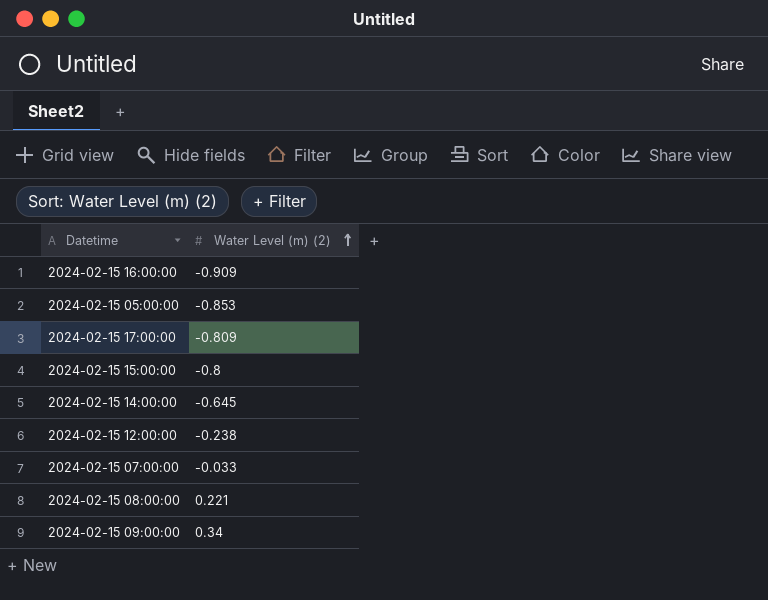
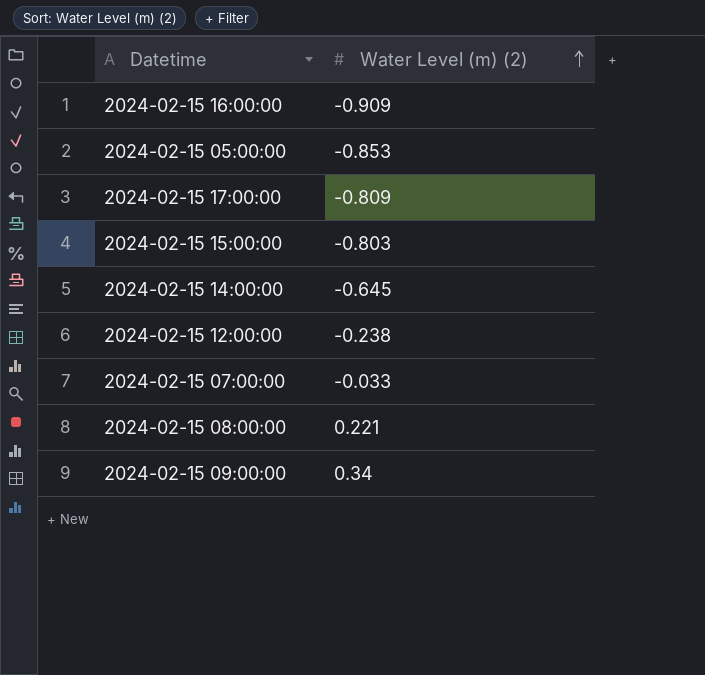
2024-02-15 15:00:00 | Water Level (m) (2): -0.8 -> -0.803

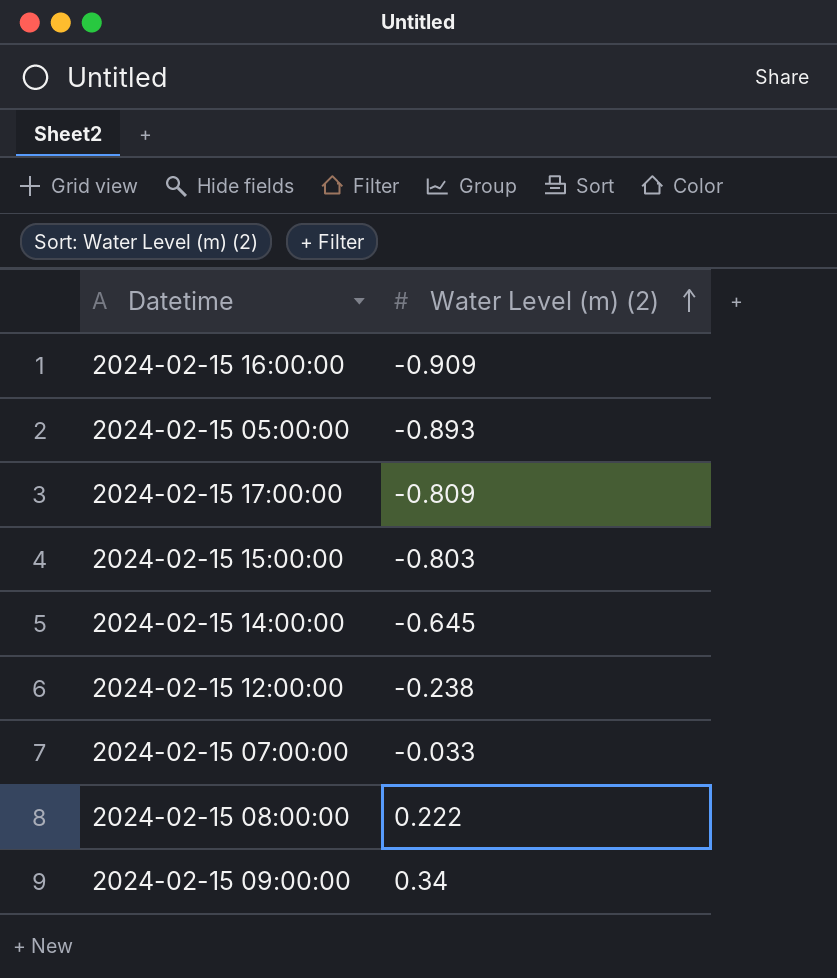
2024-02-15 05:00:00 | Water Level (m) (2): -0.853 -> -0.893
2024-02-15 08:00:00 | Water Level (m) (2): 0.221 -> 0.222

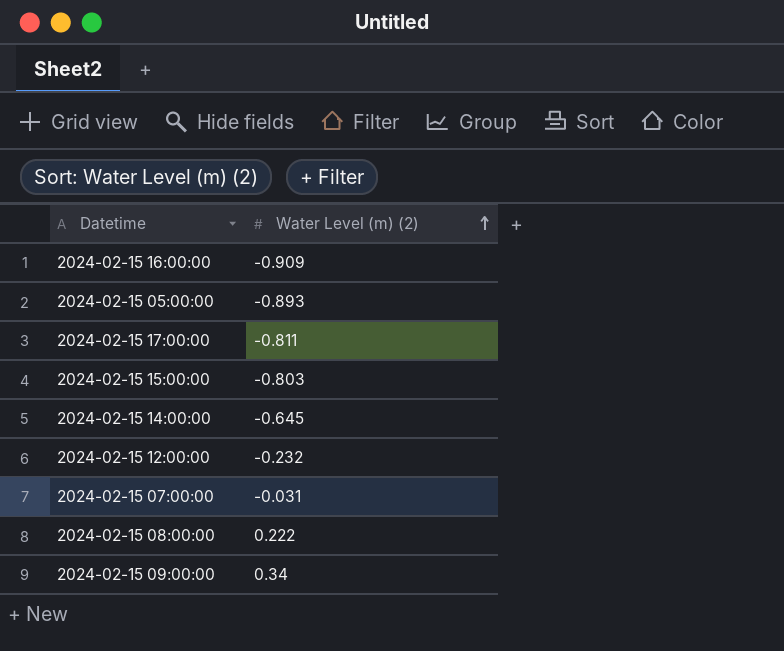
2024-02-15 17:00:00 | Water Level (m) (2): -0.809 -> -0.811
2024-02-15 12:00:00 | Water Level (m) (2): -0.238 -> -0.232
2024-02-15 07:00:00 | Water Level (m) (2): -0.033 -> -0.031

